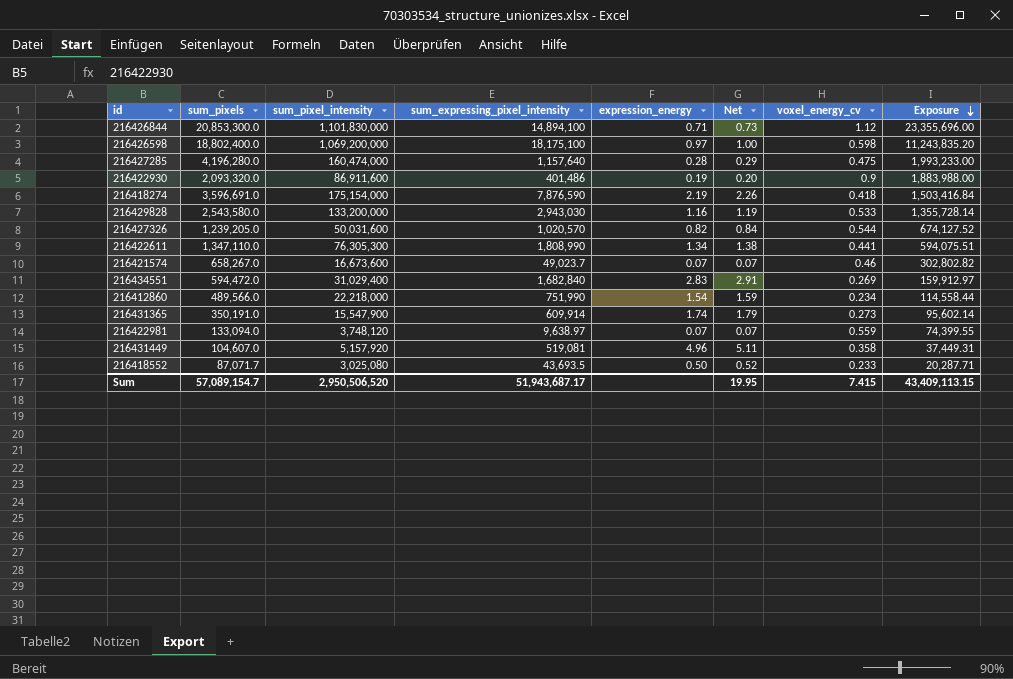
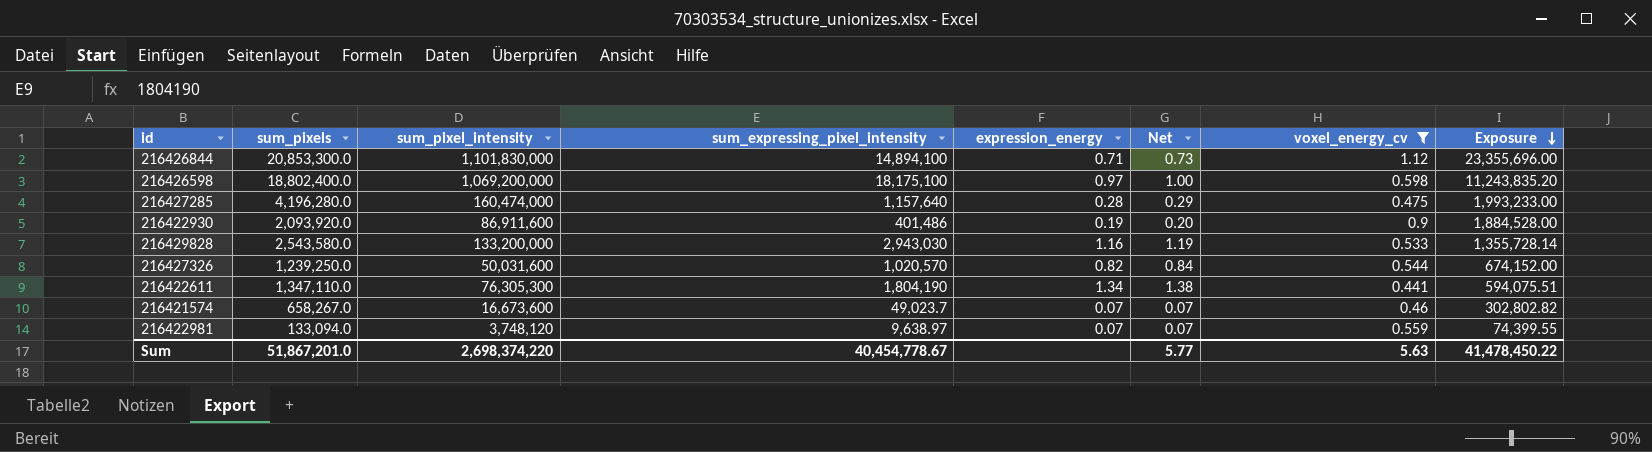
filter: none -> voxel_energy_cv >= 0.441
216422930 | sum_pixels: 2,093,320.0 -> 2,093,920.0
216422930 | Exposure: 1,883,988.00 -> 1,884,528.00
216427326 | sum_pixels: 1,239,205.0 -> 1,239,250.0
216427326 | Exposure: 674,127.52 -> 674,152.00
216422611 | sum_expressing_pixel_intensity: 1,808,990 -> 1,804,190
Sum | sum_pixels: 57,089,154.7 -> 51,867,201.0
Sum | sum_pixel_intensity: 2,950,506,520 -> 2,698,374,220
Sum | sum_expressing_pixel_intensity: 51,943,687.17 -> 40,454,778.67
Sum | Net: 19.95 -> 5.77
Sum | voxel_energy_cv: 7.415 -> 5.63
Sum | Exposure: 43,409,113.15 -> 41,478,450.22

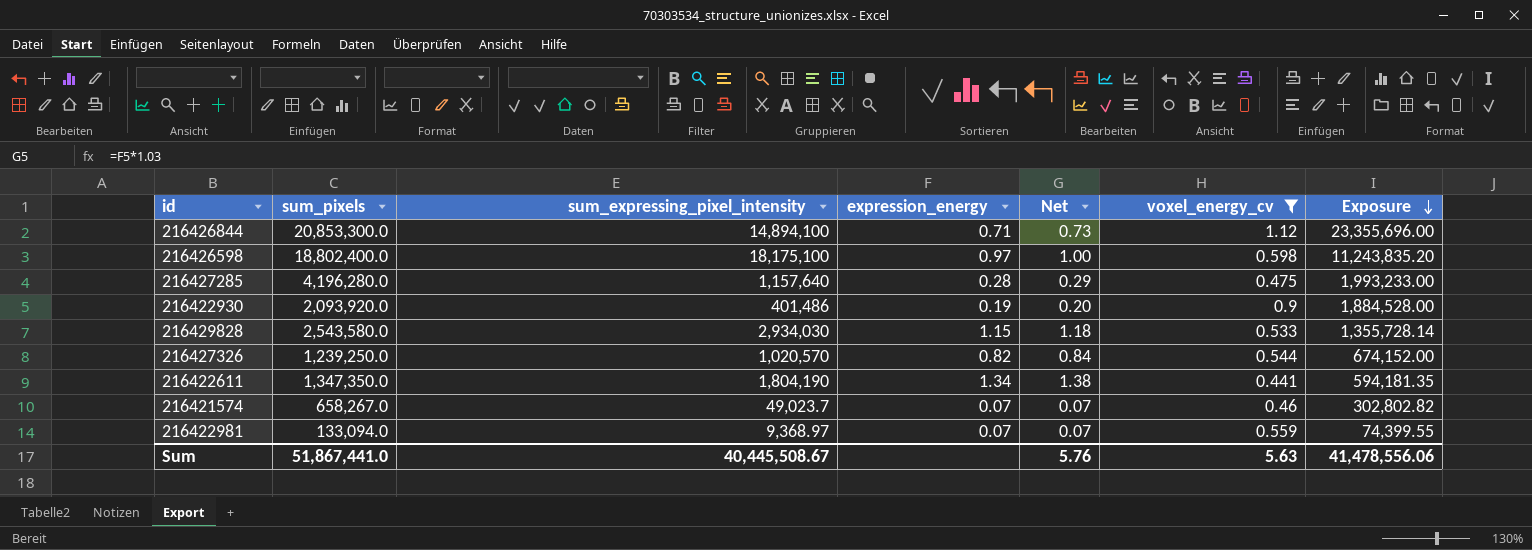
column sum_pixel_intensity | position: 3 -> none
216429828 | sum_expressing_pixel_intensity: 2,943,030 -> 2,934,030
216429828 | expression_energy: 1.16 -> 1.15
216429828 | Net: 1.19 -> 1.18
216422611 | sum_pixels: 1,347,110.0 -> 1,347,350.0
216422611 | Exposure: 594,075.51 -> 594,181.35
216422981 | sum_expressing_pixel_intensity: 9,638.97 -> 9,368.97
Sum | sum_pixels: 51,867,201.0 -> 51,867,441.0
Sum | sum_expressing_pixel_intensity: 40,454,778.67 -> 40,445,508.67
Sum | Net: 5.77 -> 5.76
Sum | Exposure: 41,478,450.22 -> 41,478,556.06

